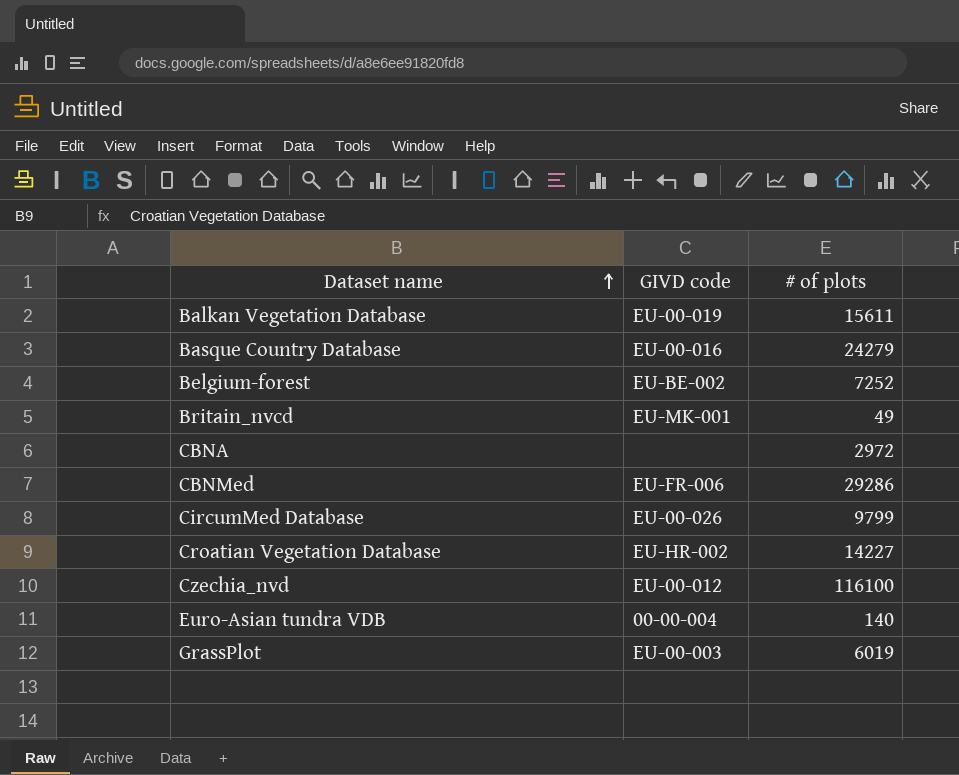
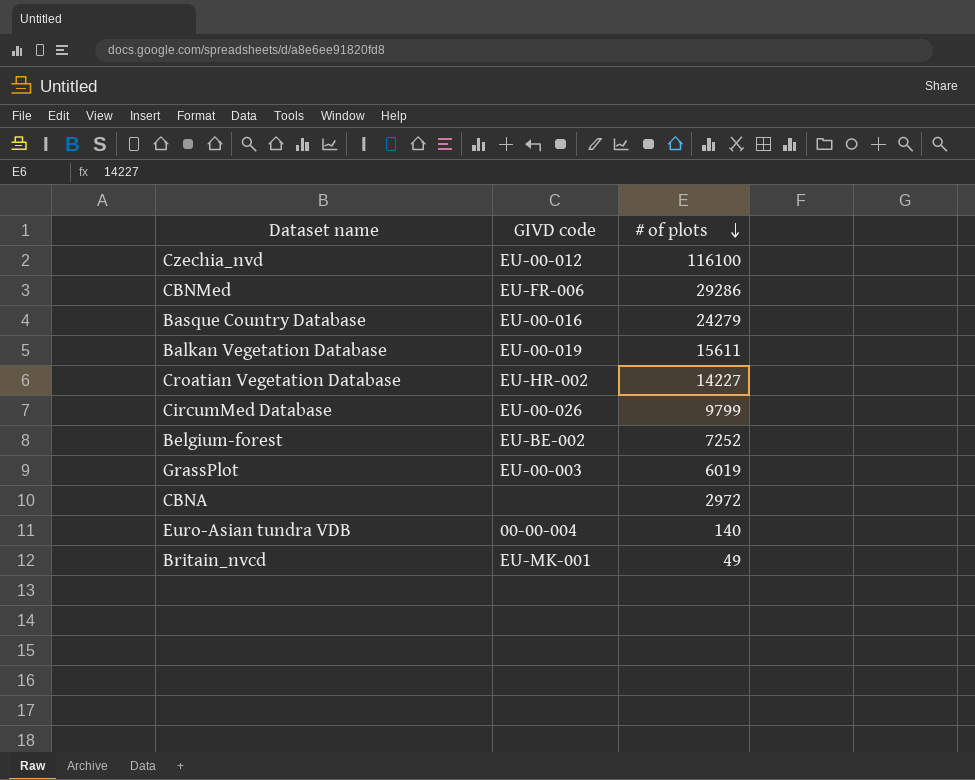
row order: Dataset name ascending -> # of plots descending

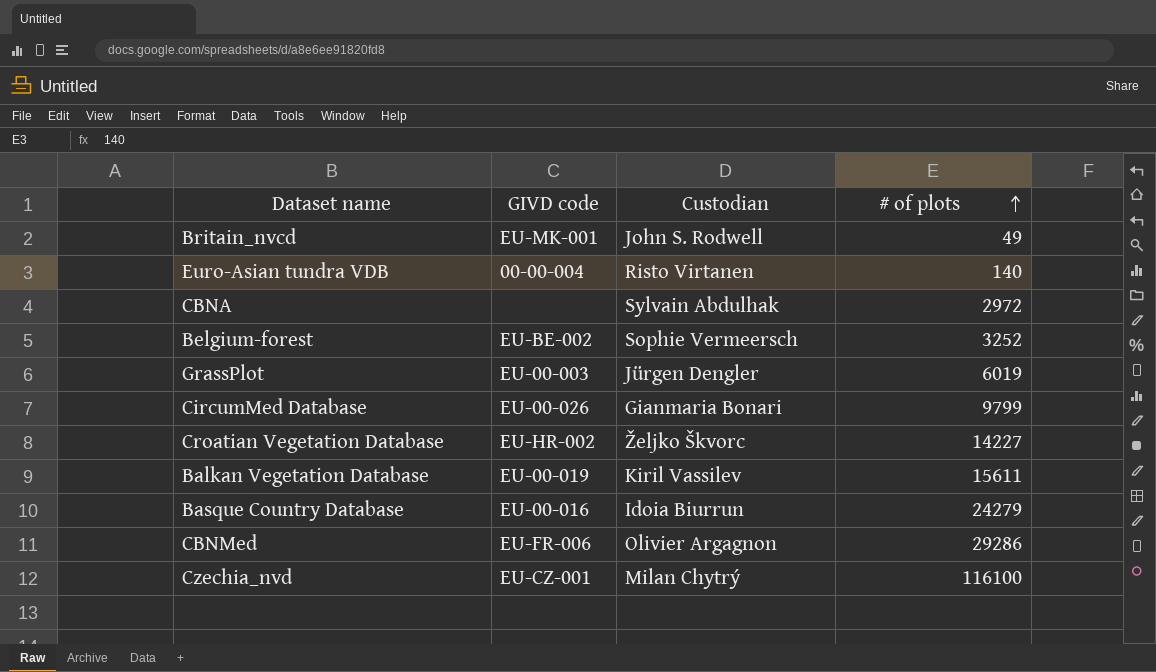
row order: # of plots descending -> # of plots ascending
column Custodian | position: none -> 3
Belgium-forest | # of plots: 7252 -> 3252
Czechia_nvd | GIVD code: EU-00-012 -> EU-CZ-001

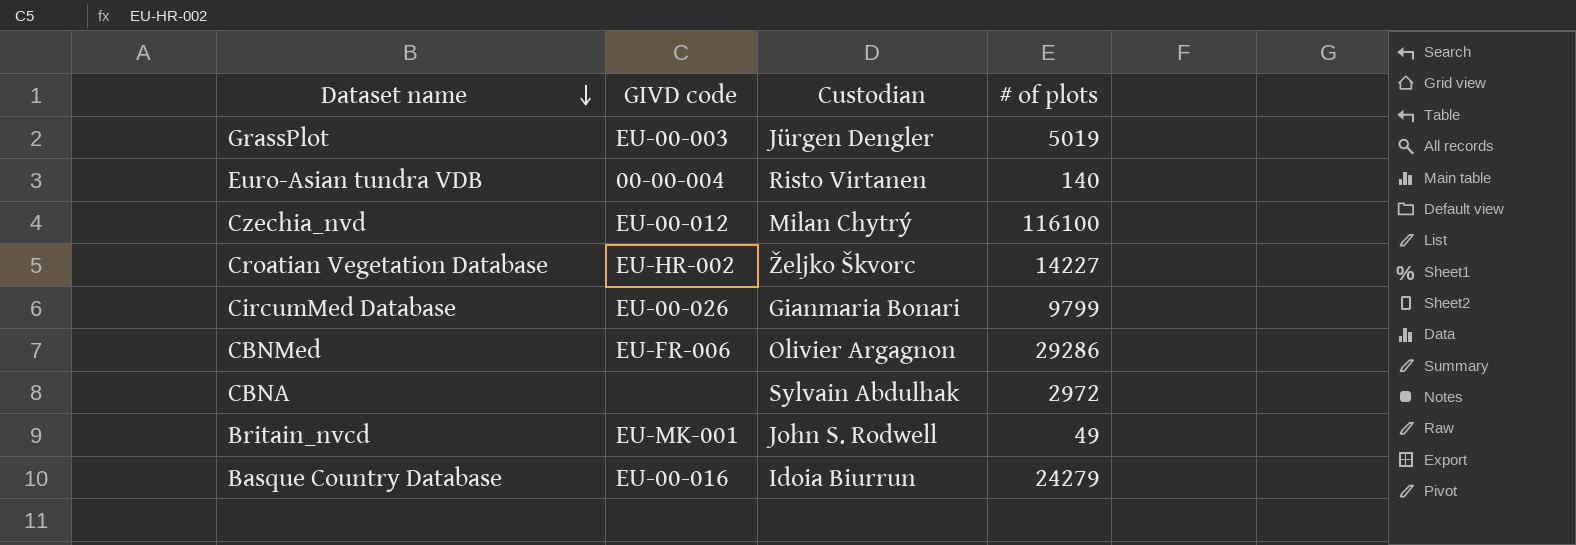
row order: # of plots ascending -> Dataset name descending
row Belgium-forest: EU-BE-002 | Sophie Vermeersch | 3252 -> none
row Balkan Vegetation Database: EU-00-019 | Kiril Vassilev | 15611 -> none
GrassPlot | # of plots: 6019 -> 5019
Czechia_nvd | GIVD code: EU-CZ-001 -> EU-00-012

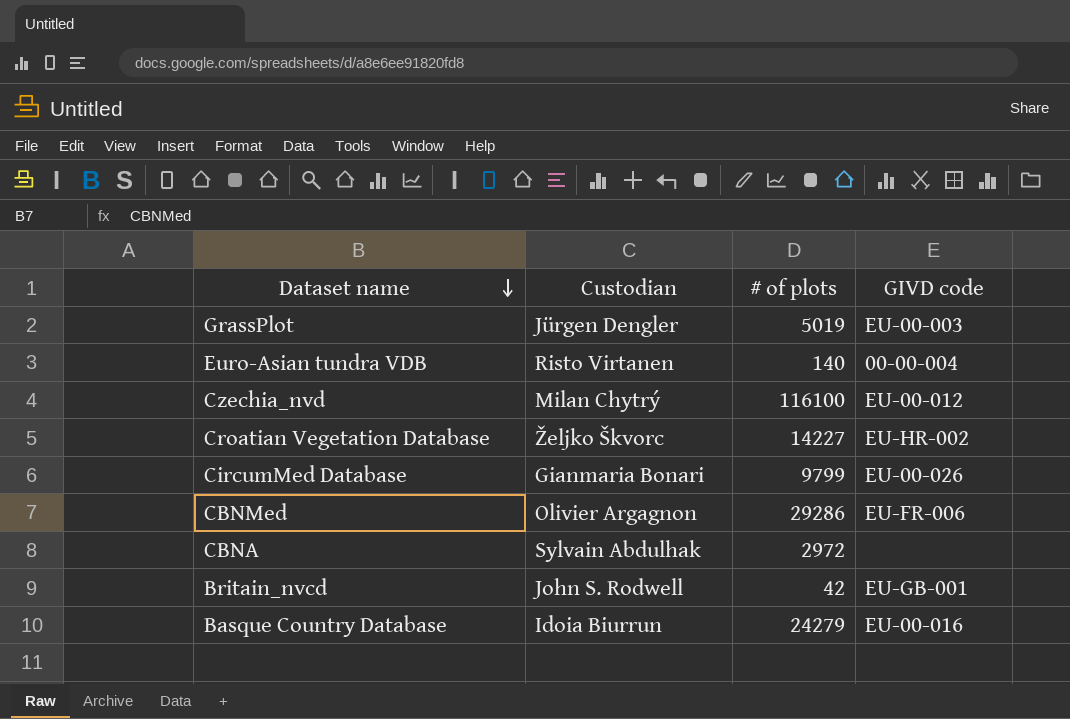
column GIVD code | position: 2 -> 4
Britain_nvcd | # of plots: 49 -> 42
Britain_nvcd | GIVD code: EU-MK-001 -> EU-GB-001

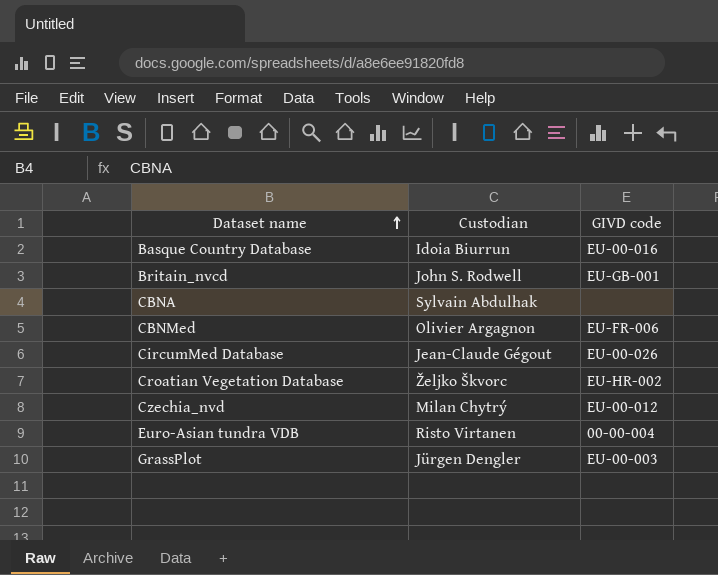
row order: Dataset name descending -> Dataset name ascending
column # of plots | position: 3 -> none
CircumMed Database | Custodian: Gianmaria Bonari -> Jean-Claude Gégout

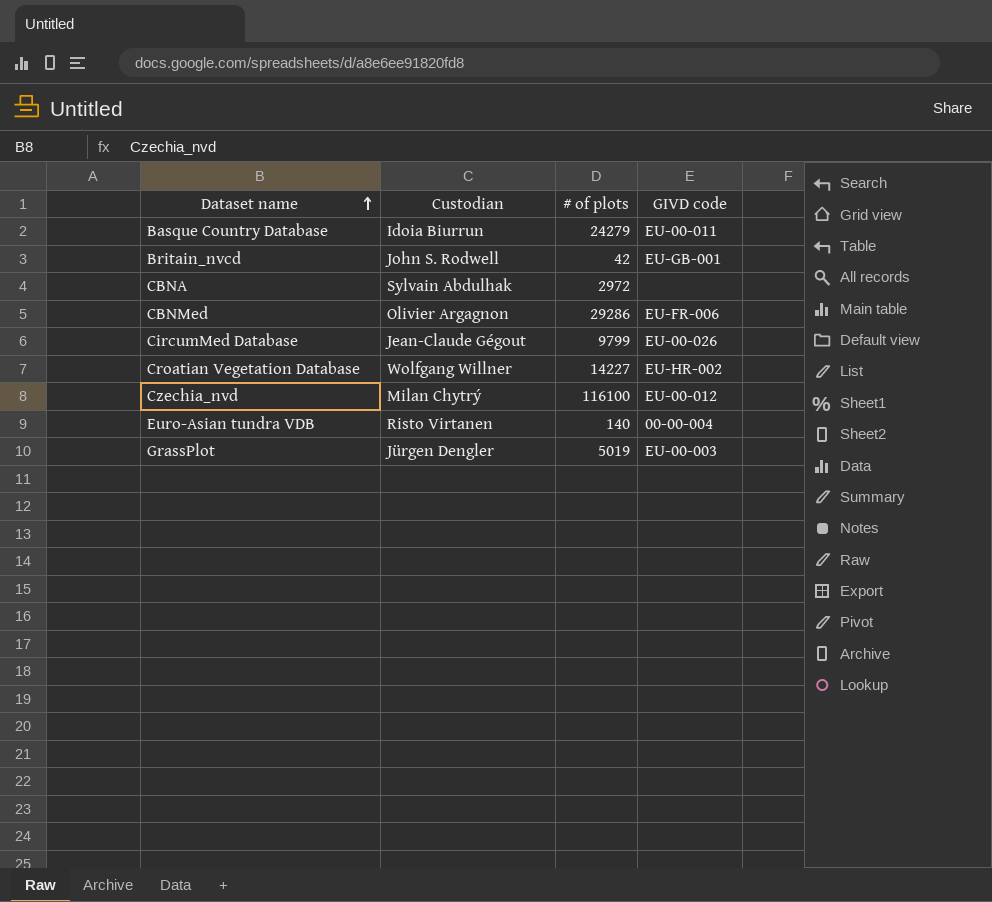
column # of plots | position: none -> 3
Basque Country Database | GIVD code: EU-00-016 -> EU-00-011
Croatian Vegetation Database | Custodian: Željko Škvorc -> Wolfgang Willner

